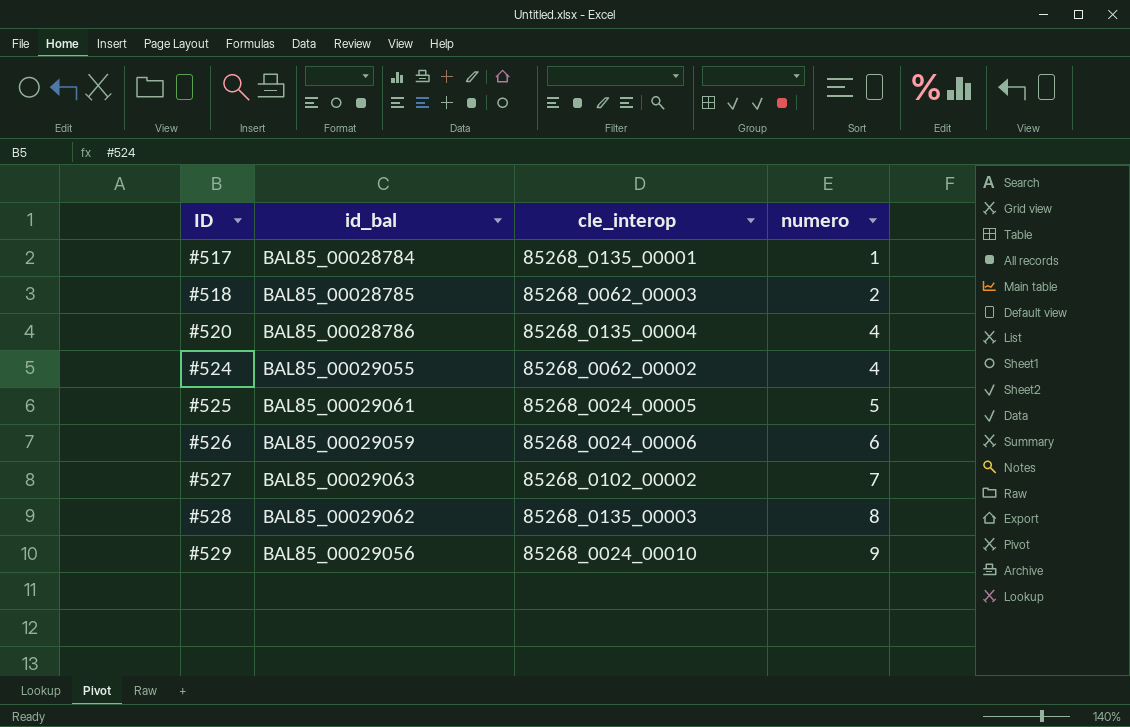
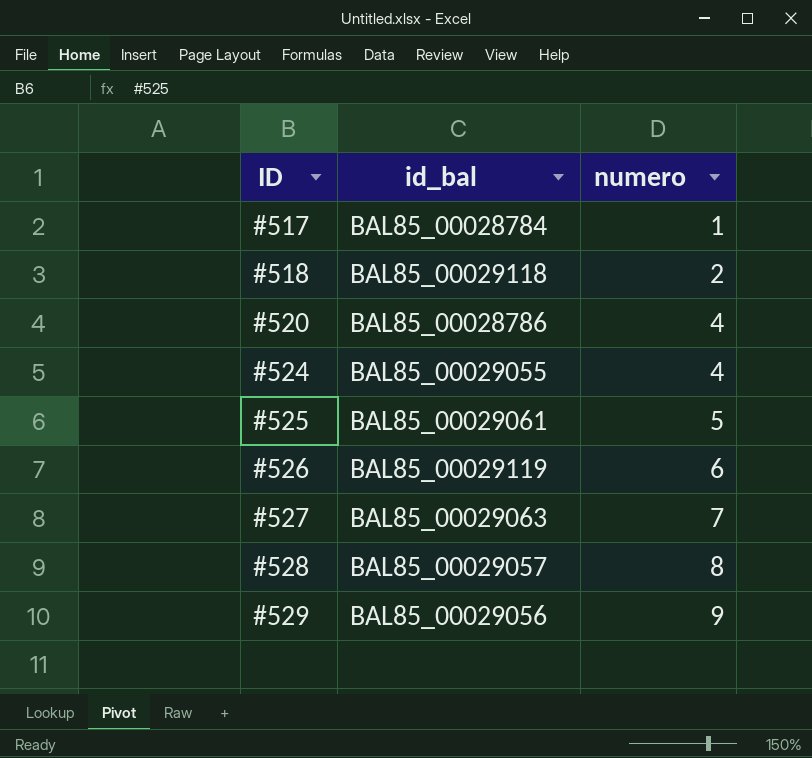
column cle_interop | position: 3 -> none
#518 | id_bal: BAL85_00028785 -> BAL85_00029118
#526 | id_bal: BAL85_00029059 -> BAL85_00029119
#528 | id_bal: BAL85_00029062 -> BAL85_00029057

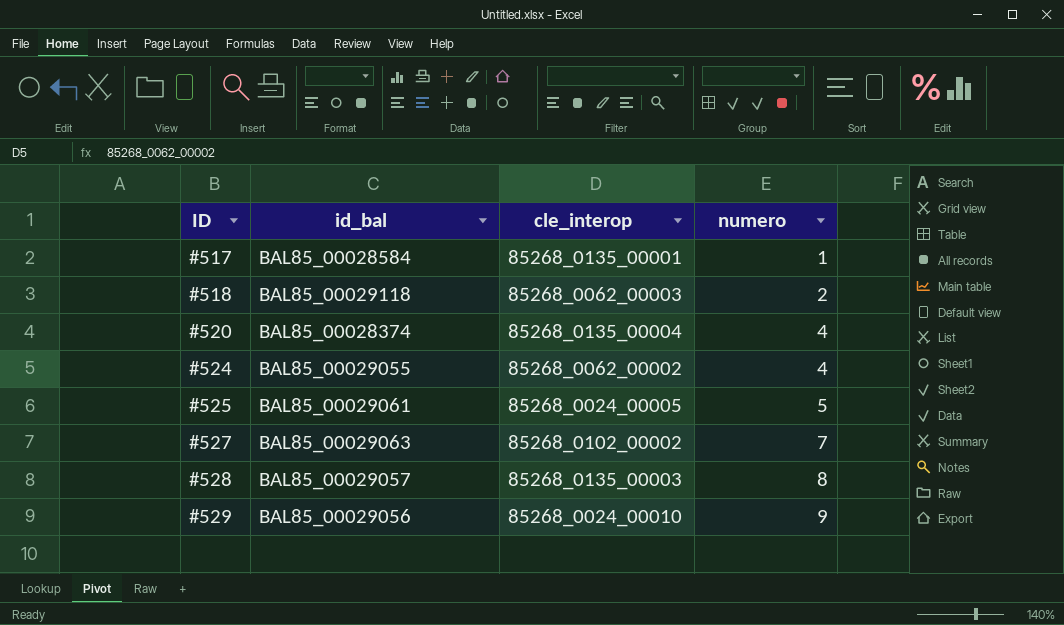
column cle_interop | position: none -> 3
row #526: BAL85_00029119 | 6 -> none
#517 | id_bal: BAL85_00028784 -> BAL85_00028584
#520 | id_bal: BAL85_00028786 -> BAL85_00028374

